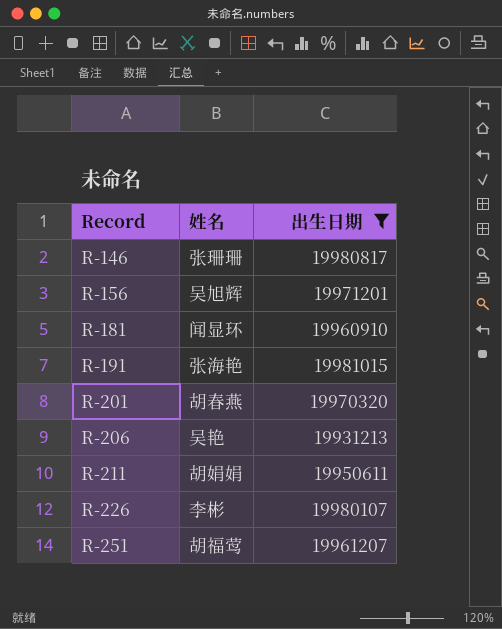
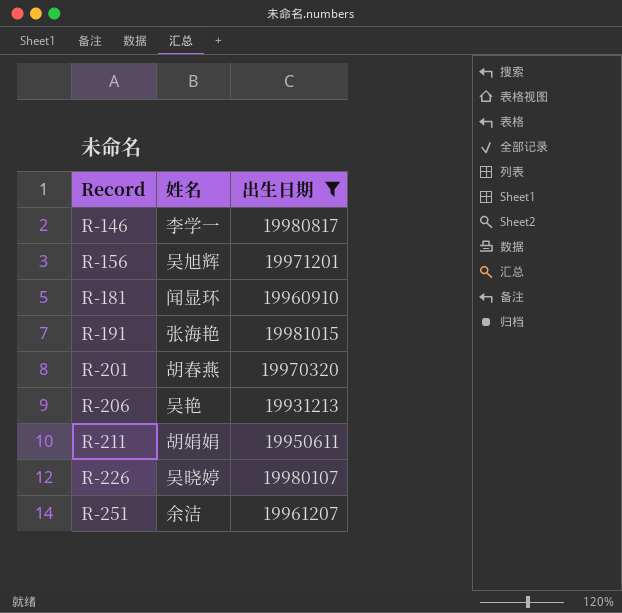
R-146 | 姓名: 张珊珊 -> 李学一
R-226 | 姓名: 李彬 -> 吴晓婷
R-251 | 姓名: 胡福莺 -> 余洁

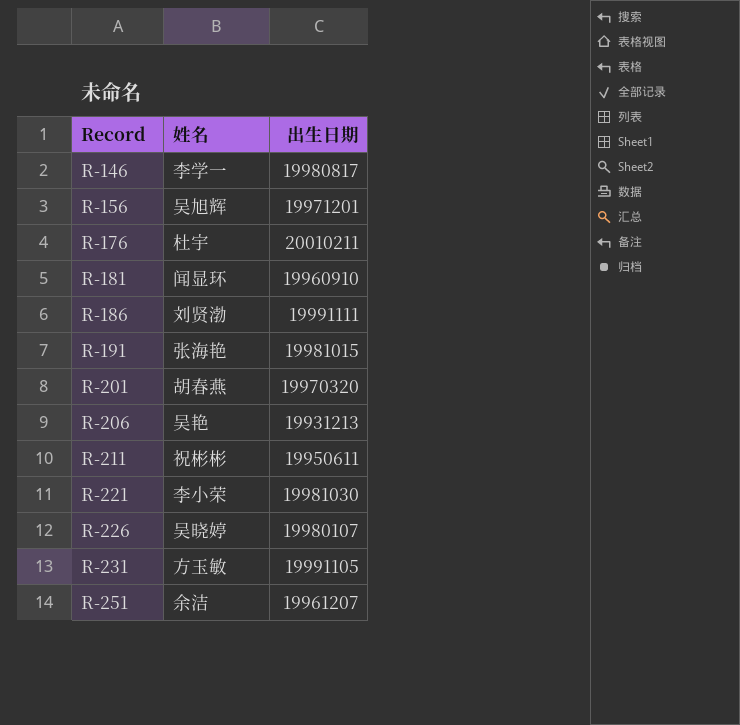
filter: 出生日期 <= 19981015 -> none
R-211 | 姓名: 胡娟娟 -> 祝彬彬

